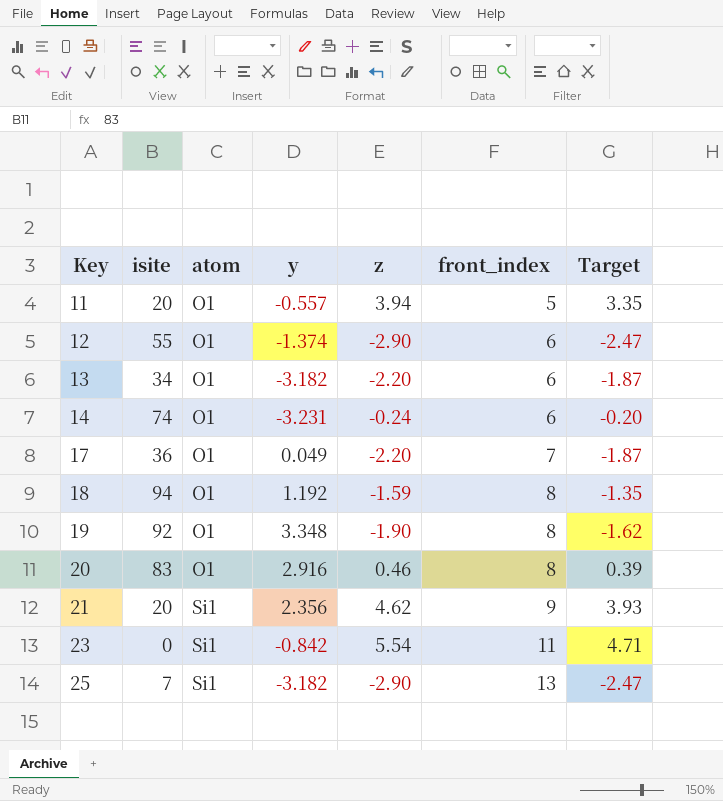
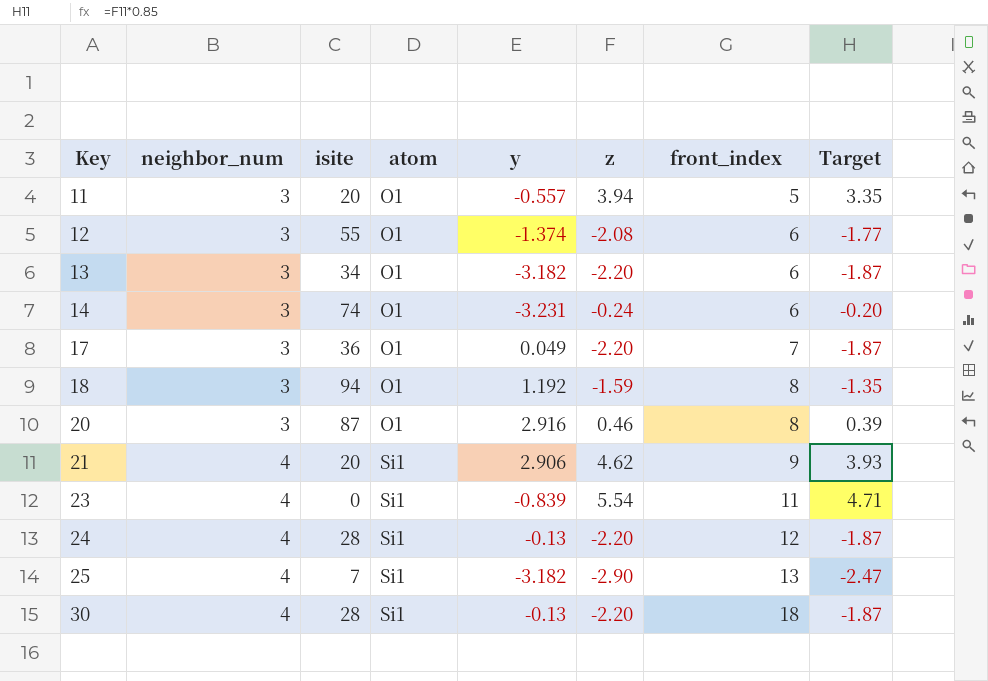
column neighbor_num | position: none -> 2
row 19: 92 | O1 | 3.348 | -1.90 | 8 | -1.62 -> none
12 | z: -2.90 -> -2.08
12 | Target: -2.47 -> -1.77
20 | isite: 83 -> 87
21 | y: 2.356 -> 2.906
23 | y: -0.842 -> -0.839
row 24: none -> 4 | 28 | Si1 | -0.13 | -2.20 | 12 | -1.87
row 30: none -> 4 | 28 | Si1 | -0.13 | -2.20 | 18 | -1.87

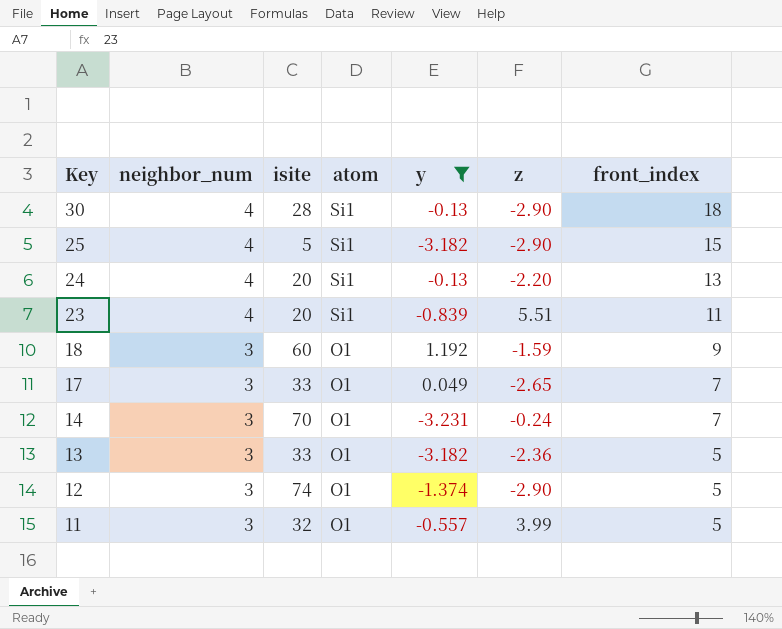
filter: none -> y <= 1.192
row order: Key ascending -> Key descending
column Target | formula: [z] * 0.85 -> none
30 | z: -2.20 -> -2.90
25 | isite: 7 -> 5
25 | front_index: 13 -> 15
24 | isite: 28 -> 20
24 | front_index: 12 -> 13
23 | isite: 0 -> 20
23 | z: 5.54 -> 5.51
18 | isite: 94 -> 60
18 | front_index: 8 -> 9
17 | isite: 36 -> 33
17 | z: -2.20 -> -2.65
14 | isite: 74 -> 70
14 | front_index: 6 -> 7
13 | isite: 34 -> 33
13 | z: -2.20 -> -2.36
13 | front_index: 6 -> 5
12 | isite: 55 -> 74
12 | z: -2.08 -> -2.90
12 | front_index: 6 -> 5
11 | isite: 20 -> 32
11 | z: 3.94 -> 3.99

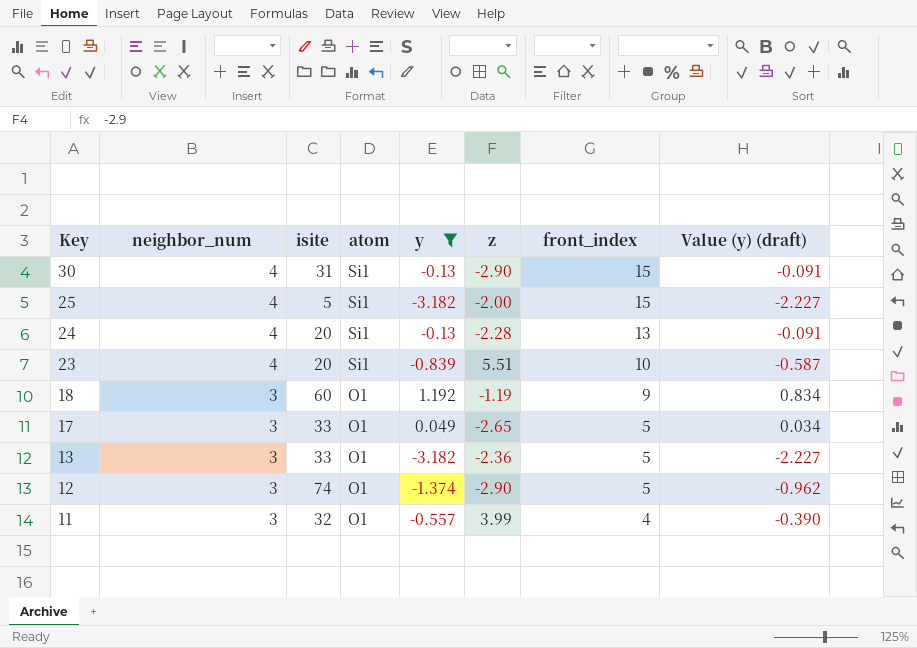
column Value (y) (draft) | formula: none -> [y] * 0.7
row 14: 3 | 70 | O1 | -3.231 | -0.24 | 7 -> none
30 | isite: 28 -> 31
30 | front_index: 18 -> 15
25 | z: -2.90 -> -2.00
24 | z: -2.20 -> -2.28
23 | front_index: 11 -> 10
18 | z: -1.59 -> -1.19
17 | front_index: 7 -> 5
11 | front_index: 5 -> 4

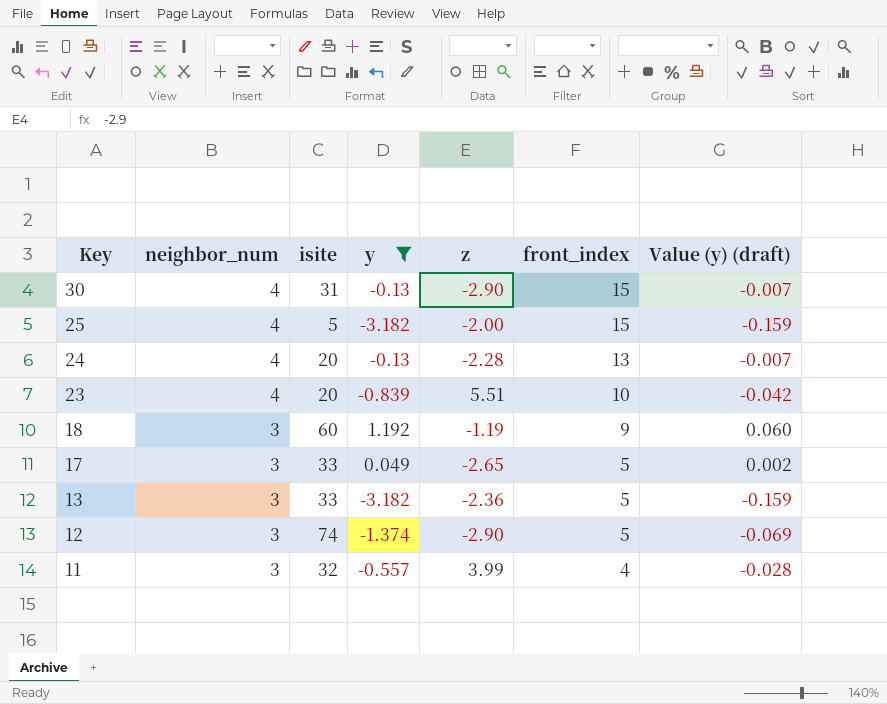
column atom | position: 4 -> none
column Value (y) (draft) | formula: [y] * 0.7 -> [y] * 0.05

